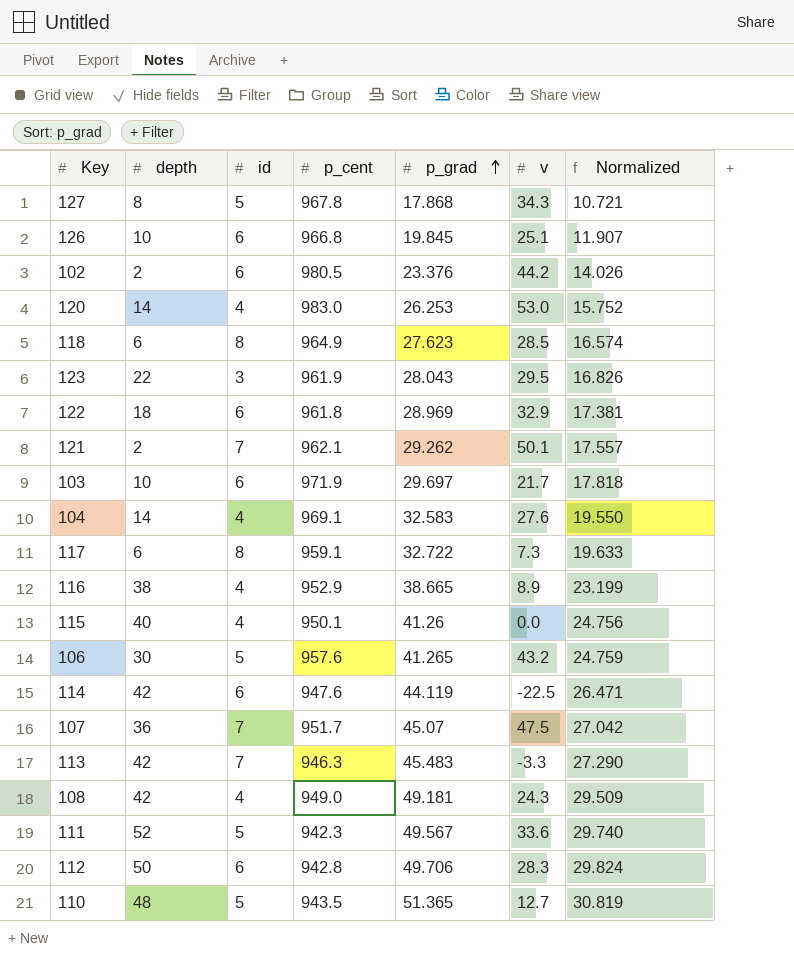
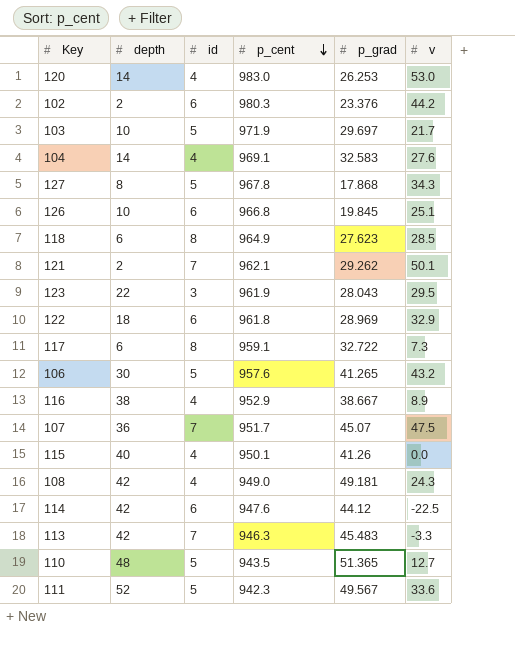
row order: p_grad ascending -> p_cent descending
column Normalized | formula: [p_grad] * 0.6 -> none
row 112: 50 | 6 | 942.8 | 49.706 | 28.3 | 29.824 -> none
102 | p_cent: 980.5 -> 980.3
103 | id: 6 -> 5
116 | p_grad: 38.665 -> 38.667
114 | p_grad: 44.119 -> 44.12

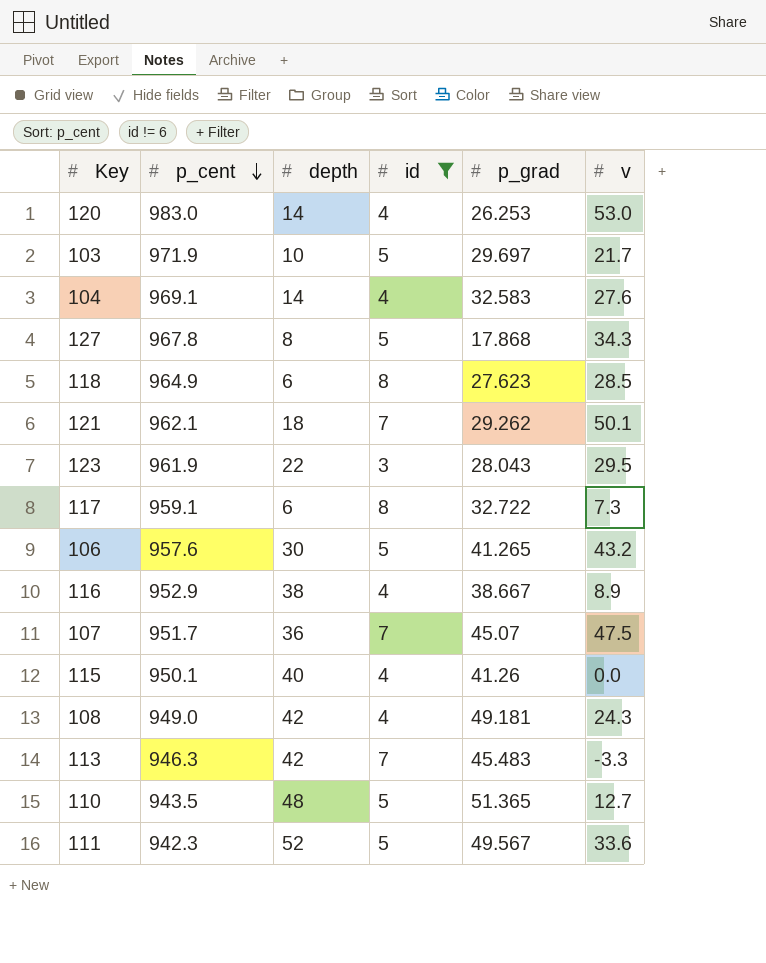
filter: none -> id != 6
column p_cent | position: 4 -> 2
121 | depth: 2 -> 18

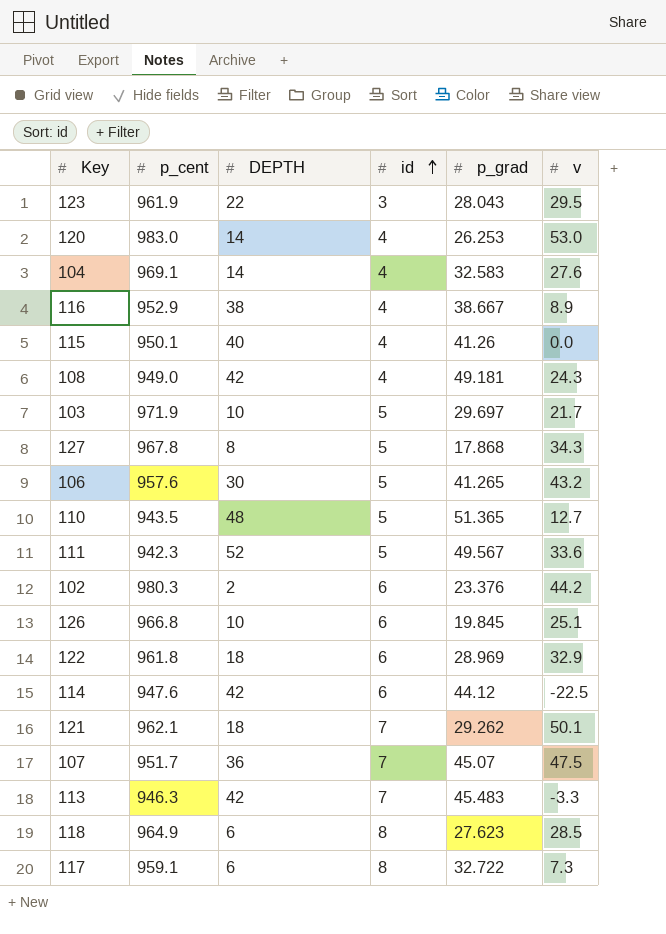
filter: id != 6 -> none
row order: p_cent descending -> id ascending
column name: depth -> DEPTH

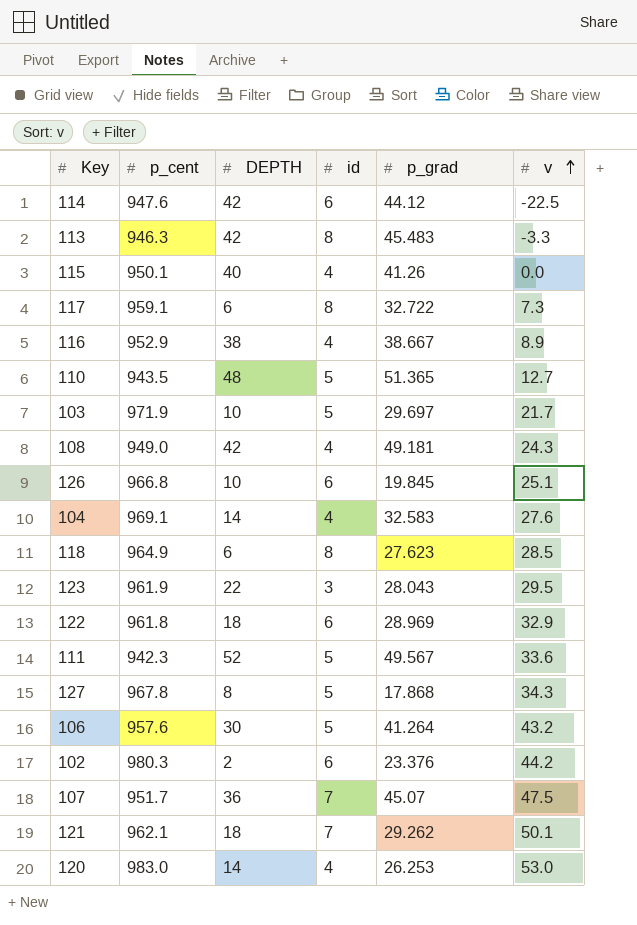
row order: id ascending -> v ascending
113 | id: 7 -> 8
106 | p_grad: 41.265 -> 41.264

